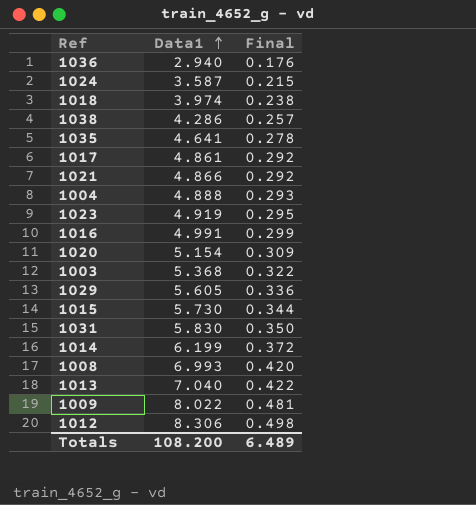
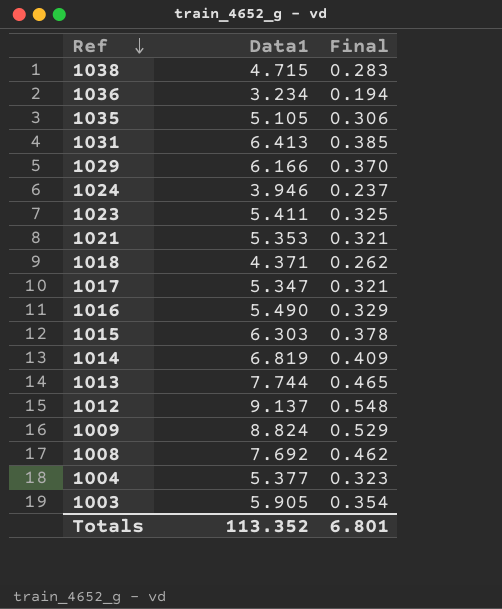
row order: Data1 ascending -> Ref descending
row 1020: 5.154 | 0.309 -> none
1038 | Data1: 4.286 -> 4.715
1038 | Final: 0.257 -> 0.283
1036 | Data1: 2.940 -> 3.234
1036 | Final: 0.176 -> 0.194
1035 | Data1: 4.641 -> 5.105
1035 | Final: 0.278 -> 0.306
1031 | Data1: 5.830 -> 6.413
1031 | Final: 0.350 -> 0.385
1029 | Data1: 5.605 -> 6.166
1029 | Final: 0.336 -> 0.370
1024 | Data1: 3.587 -> 3.946
1024 | Final: 0.215 -> 0.237
1023 | Data1: 4.919 -> 5.411
1023 | Final: 0.295 -> 0.325
1021 | Data1: 4.866 -> 5.353
1021 | Final: 0.292 -> 0.321
1018 | Data1: 3.974 -> 4.371
1018 | Final: 0.238 -> 0.262
1017 | Data1: 4.861 -> 5.347
1017 | Final: 0.292 -> 0.321
1016 | Data1: 4.991 -> 5.490
1016 | Final: 0.299 -> 0.329
1015 | Data1: 5.730 -> 6.303
1015 | Final: 0.344 -> 0.378
1014 | Data1: 6.199 -> 6.819
1014 | Final: 0.372 -> 0.409
1013 | Data1: 7.040 -> 7.744
1013 | Final: 0.422 -> 0.465
1012 | Data1: 8.306 -> 9.137
1012 | Final: 0.498 -> 0.548
1009 | Data1: 8.022 -> 8.824
1009 | Final: 0.481 -> 0.529
1008 | Data1: 6.993 -> 7.692
1008 | Final: 0.420 -> 0.462
1004 | Data1: 4.888 -> 5.377
1004 | Final: 0.293 -> 0.323
1003 | Data1: 5.368 -> 5.905
1003 | Final: 0.322 -> 0.354
Totals | Data1: 108.200 -> 113.352
Totals | Final: 6.489 -> 6.801

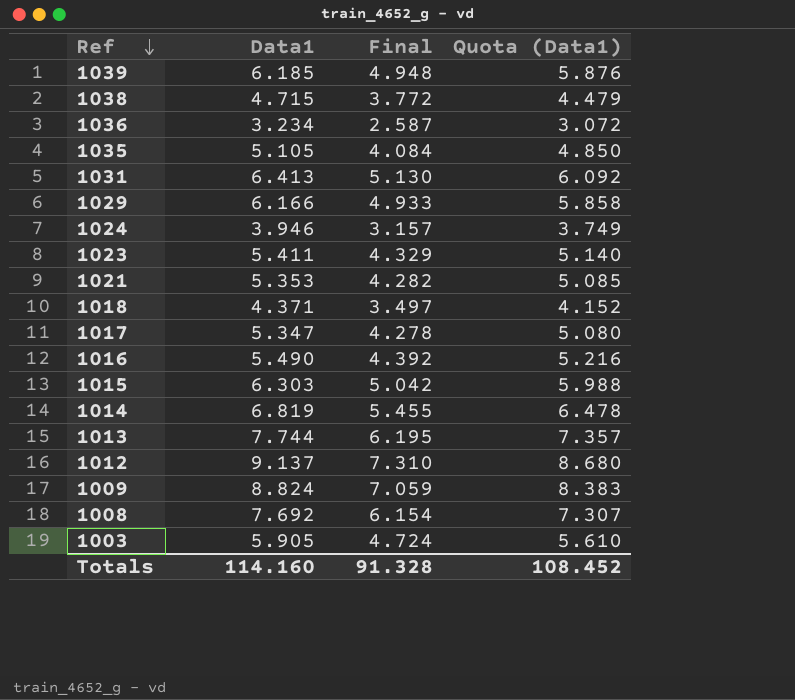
column Final | formula: [Data1] * 0.06 -> [Data1] * 0.8
column Quota (Data1) | formula: none -> [Data1] * 0.95
row 1004: 5.377 | 0.323 -> none
row 1039: none -> 6.185 | 4.948 | 5.876
Totals | Data1: 113.352 -> 114.160
Totals | Final: 6.801 -> 91.328

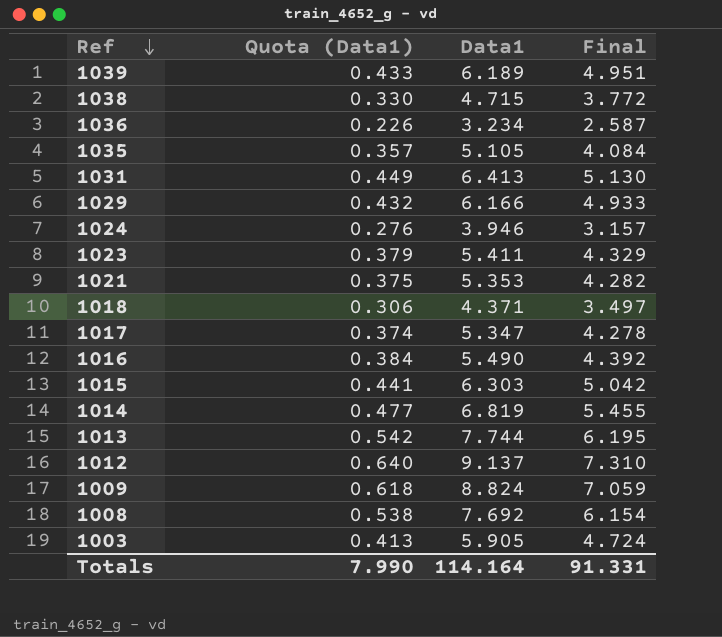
column Quota (Data1) | formula: [Data1] * 0.95 -> [Data1] * 0.07
column Quota (Data1) | position: 4 -> 2
1039 | Data1: 6.185 -> 6.189
1039 | Final: 4.948 -> 4.951
Totals | Quota (Data1): 108.452 -> 7.990
Totals | Data1: 114.160 -> 114.164
Totals | Final: 91.328 -> 91.331

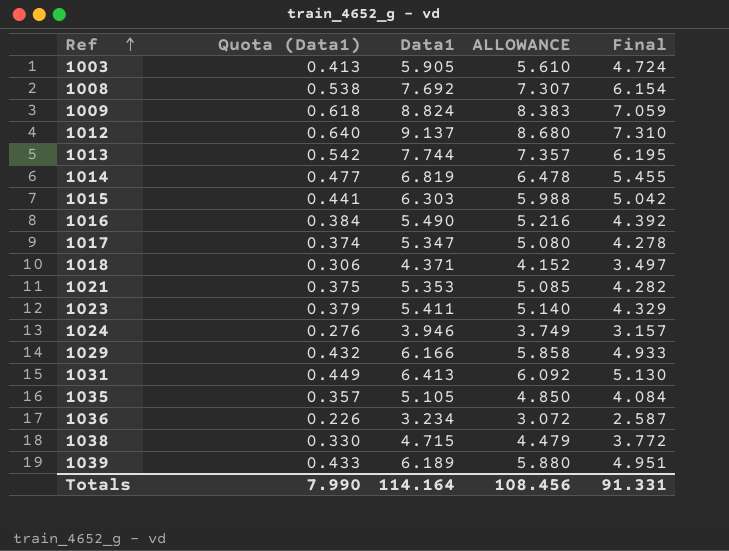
row order: Ref descending -> Ref ascending
column ALLOWANCE | formula: none -> [Data1] * 0.95

